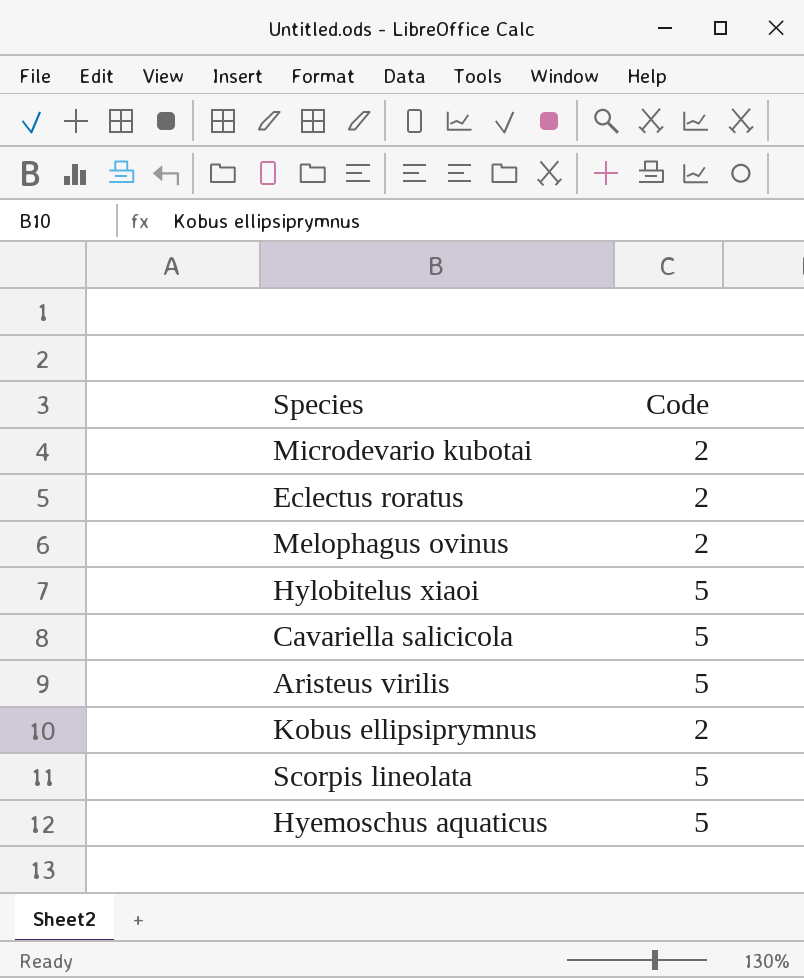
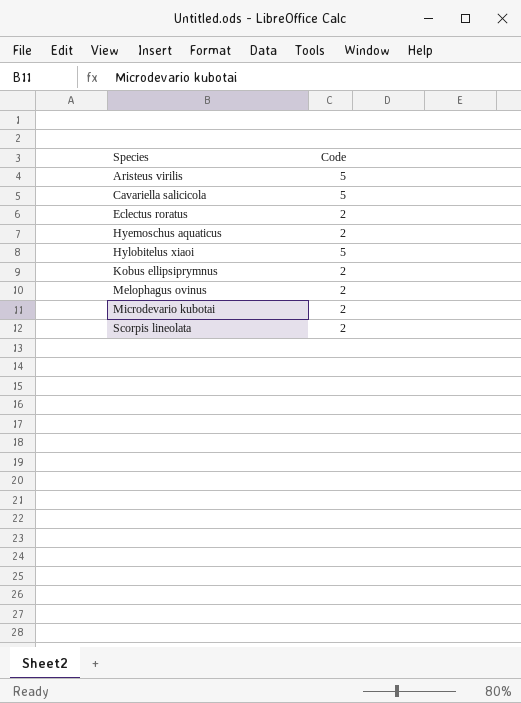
row order: none -> Species ascending
Hyemoschus aquaticus | Code: 5 -> 2
Scorpis lineolata | Code: 5 -> 2

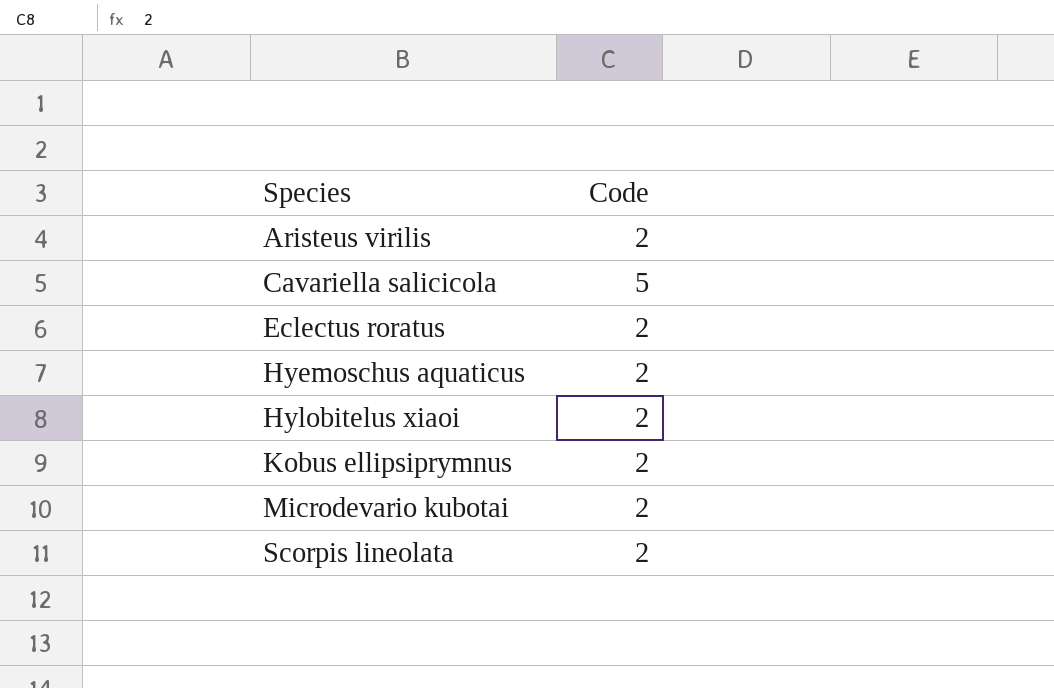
row Melophagus ovinus: 2 -> none
Aristeus virilis | Code: 5 -> 2
Hylobitelus xiaoi | Code: 5 -> 2

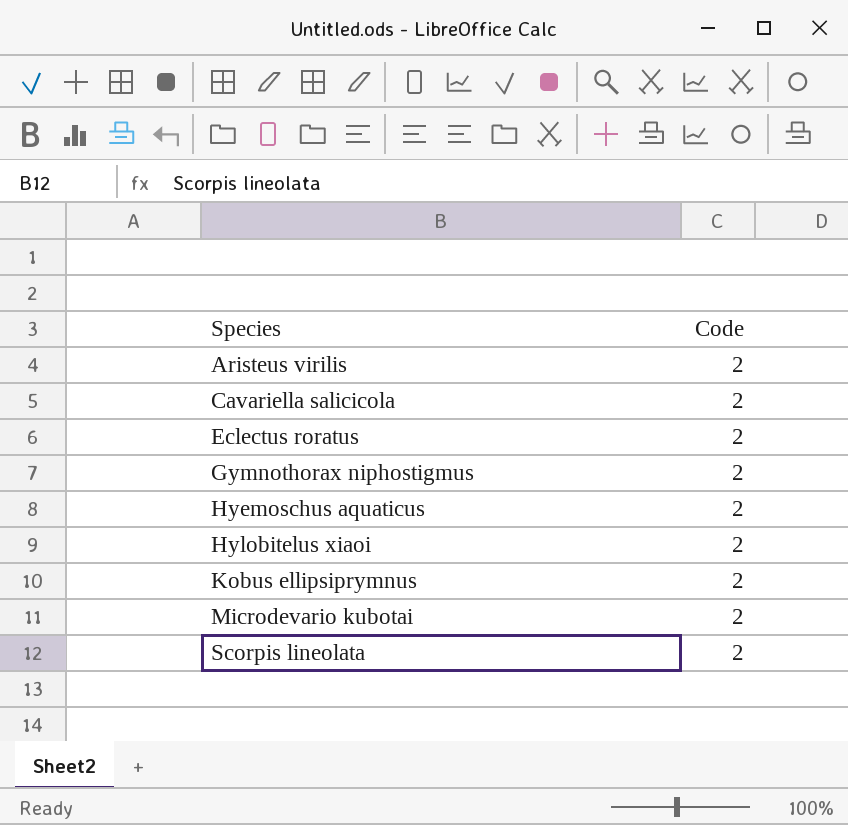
Cavariella salicicola | Code: 5 -> 2
row Gymnothorax niphostigmus: none -> 2

